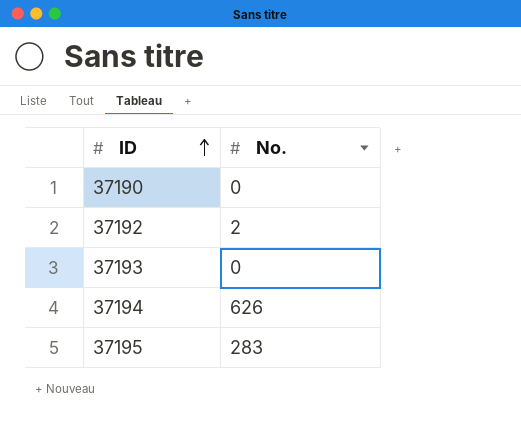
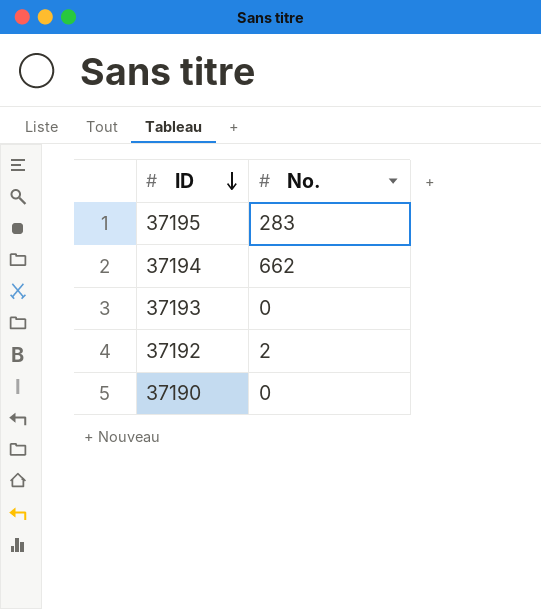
row order: ID ascending -> ID descending
37194 | No.: 626 -> 662

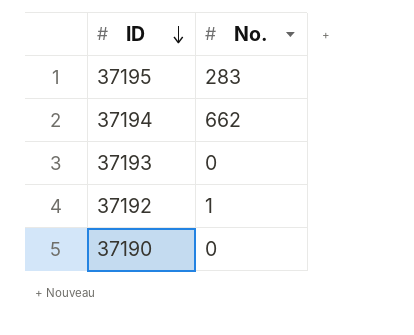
37192 | No.: 2 -> 1

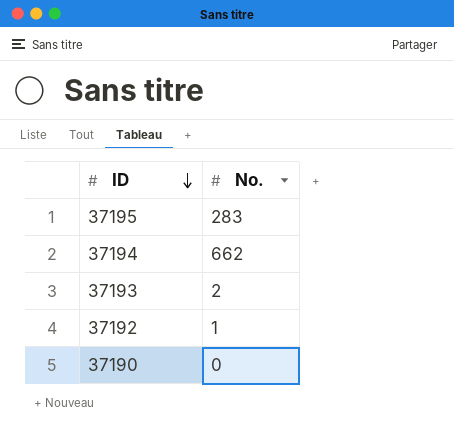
37193 | No.: 0 -> 2

